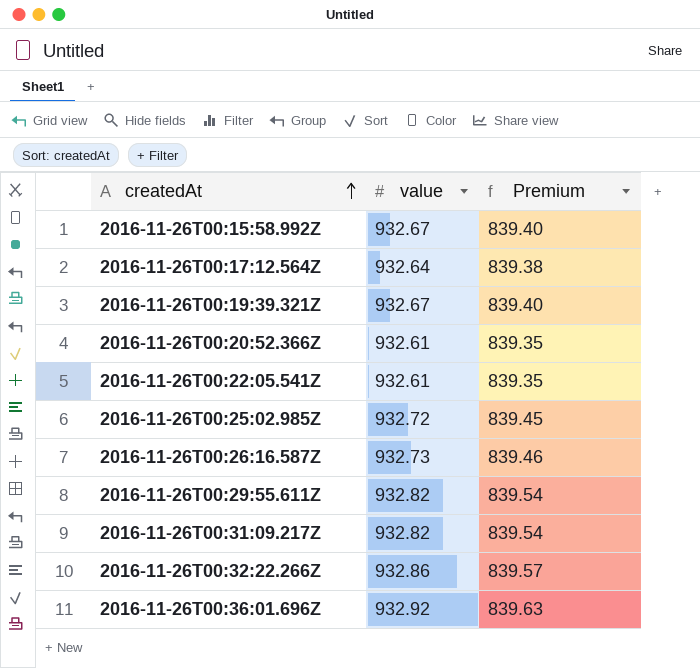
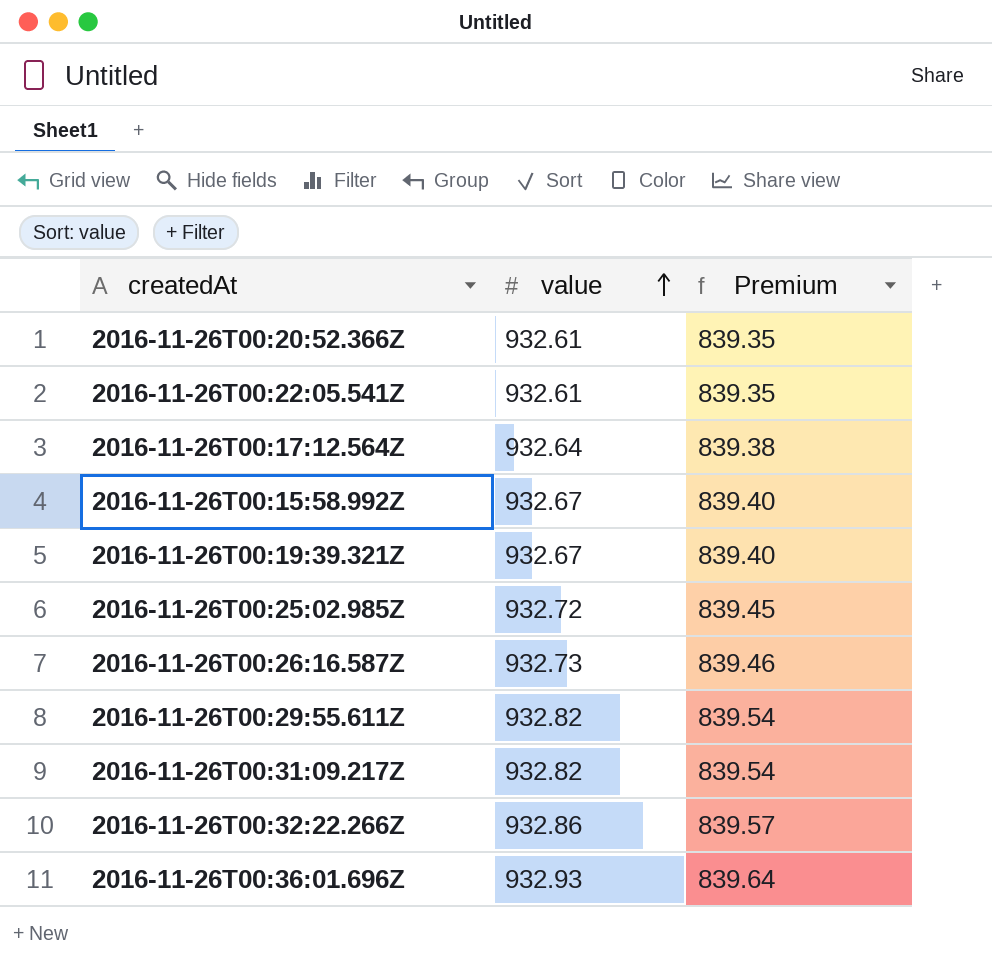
row order: createdAt ascending -> value ascending
2016-11-26T00:36:01.696Z | value: 932.92 -> 932.93
2016-11-26T00:36:01.696Z | Premium: 839.63 -> 839.64

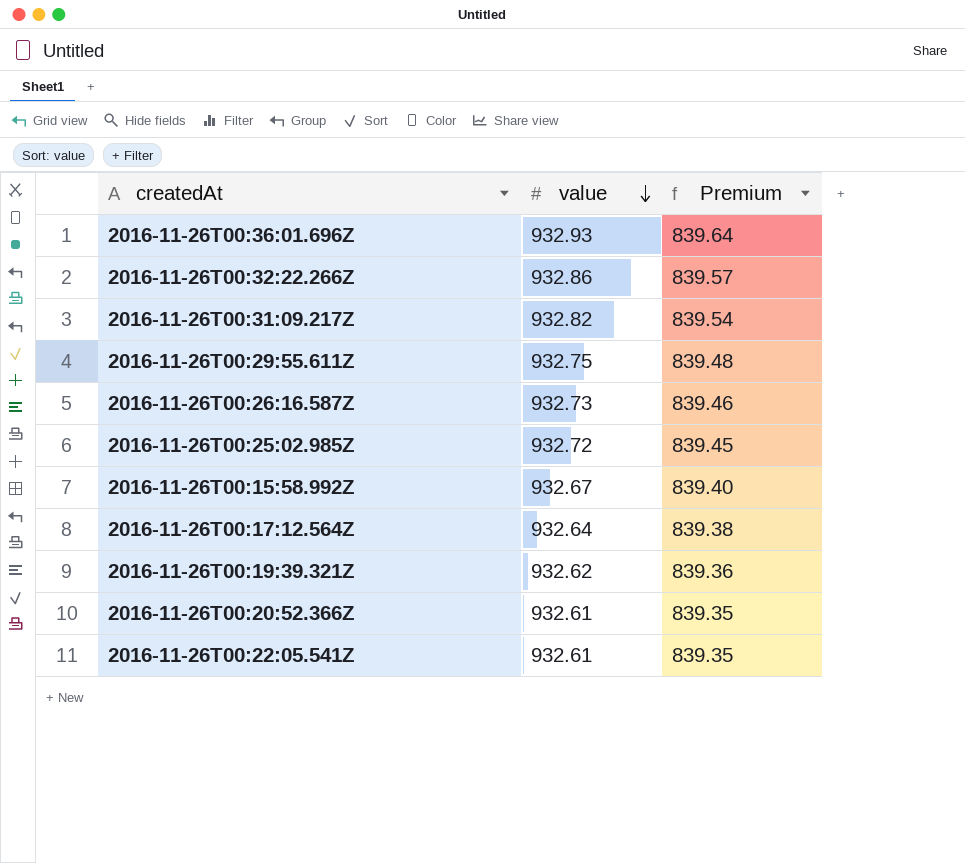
row order: value ascending -> value descending
2016-11-26T00:29:55.611Z | value: 932.82 -> 932.75
2016-11-26T00:29:55.611Z | Premium: 839.54 -> 839.48
2016-11-26T00:19:39.321Z | value: 932.67 -> 932.62
2016-11-26T00:19:39.321Z | Premium: 839.40 -> 839.36

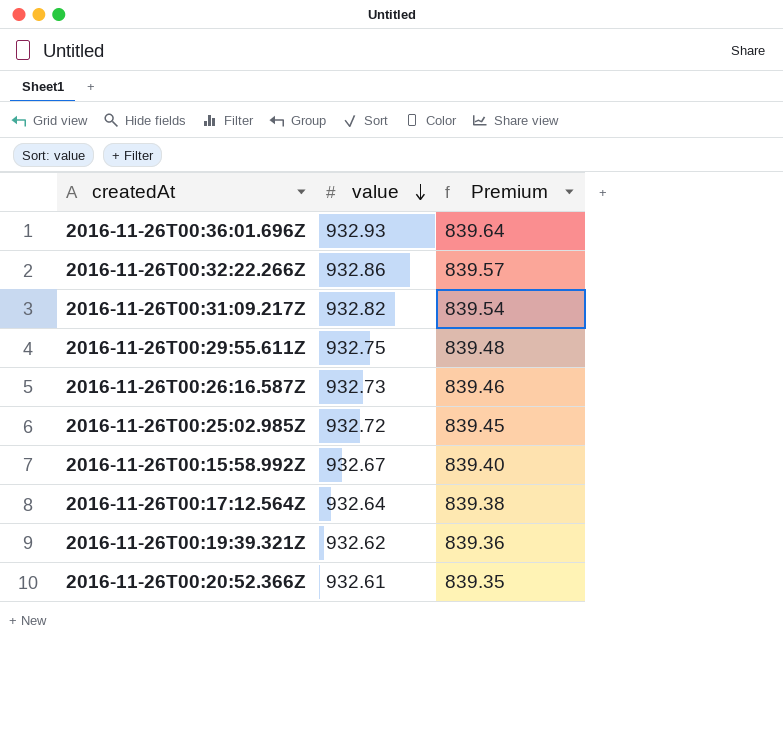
row 2016-11-26T00:22:05.541Z: 932.61 | 839.35 -> none

